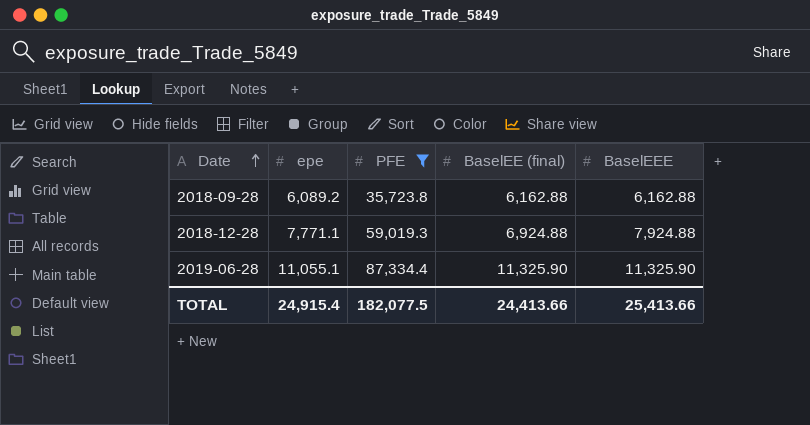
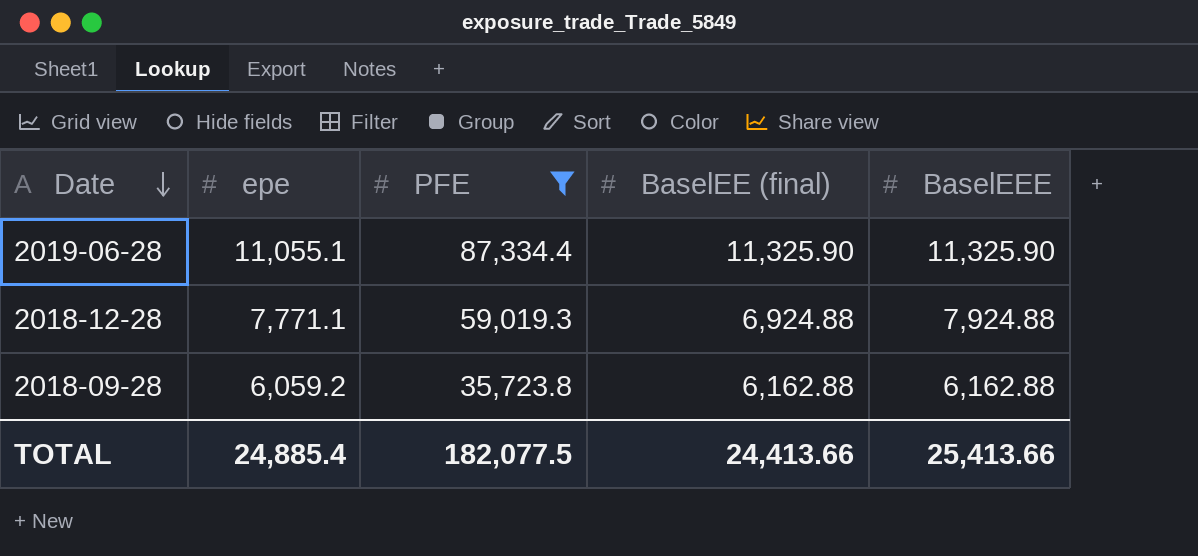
row order: Date ascending -> Date descending
2018-09-28 | epe: 6,089.2 -> 6,059.2
TOTAL | epe: 24,915.4 -> 24,885.4

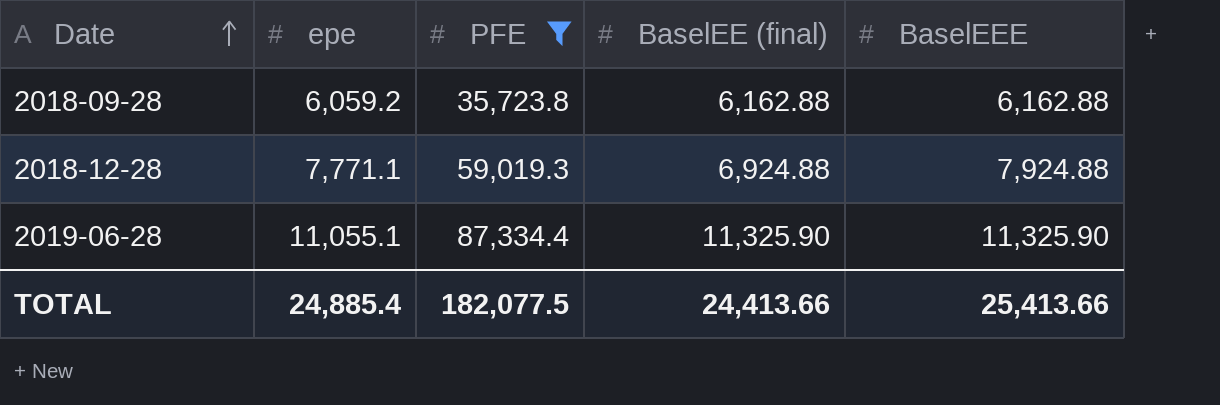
row order: Date descending -> Date ascending

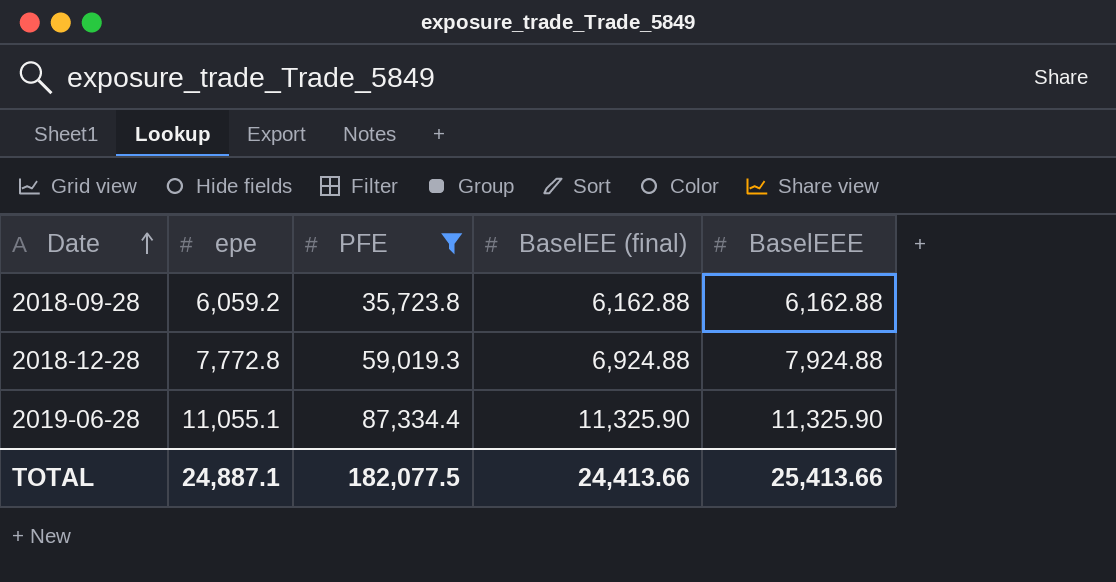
2018-12-28 | epe: 7,771.1 -> 7,772.8
TOTAL | epe: 24,885.4 -> 24,887.1

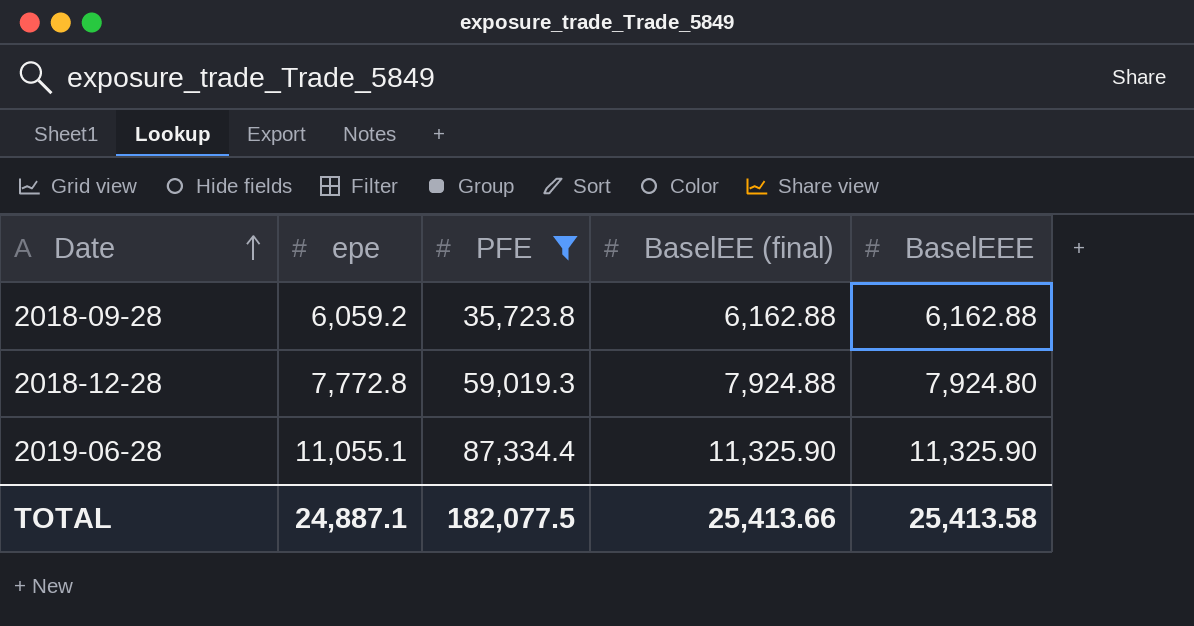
2018-12-28 | BaselEE (final): 6,924.88 -> 7,924.88
2018-12-28 | BaselEEE: 7,924.88 -> 7,924.80
TOTAL | BaselEE (final): 24,413.66 -> 25,413.66
TOTAL | BaselEEE: 25,413.66 -> 25,413.58

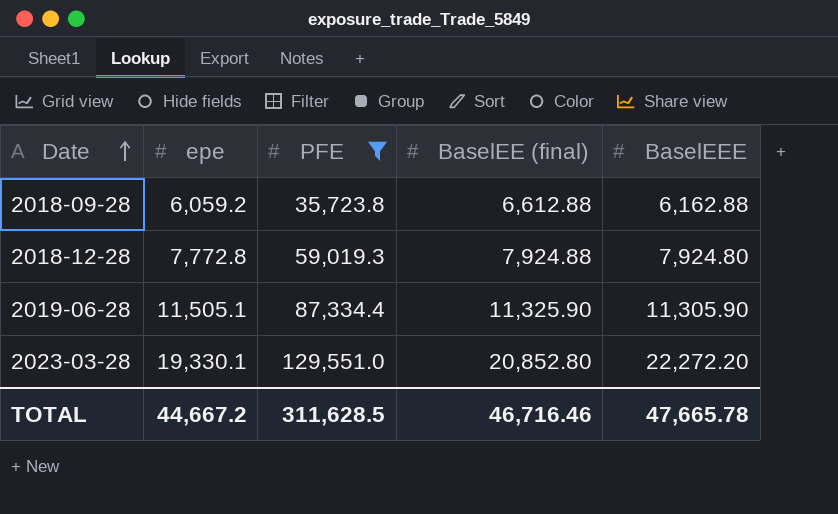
2018-09-28 | BaselEE (final): 6,162.88 -> 6,612.88
2019-06-28 | epe: 11,055.1 -> 11,505.1
2019-06-28 | BaselEEE: 11,325.90 -> 11,305.90
row 2023-03-28: none -> 19,330.1 | 129,551.0 | 20,852.80 | 22,272.20
TOTAL | epe: 24,887.1 -> 44,667.2
TOTAL | PFE: 182,077.5 -> 311,628.5
TOTAL | BaselEE (final): 25,413.66 -> 46,716.46
TOTAL | BaselEEE: 25,413.58 -> 47,665.78

